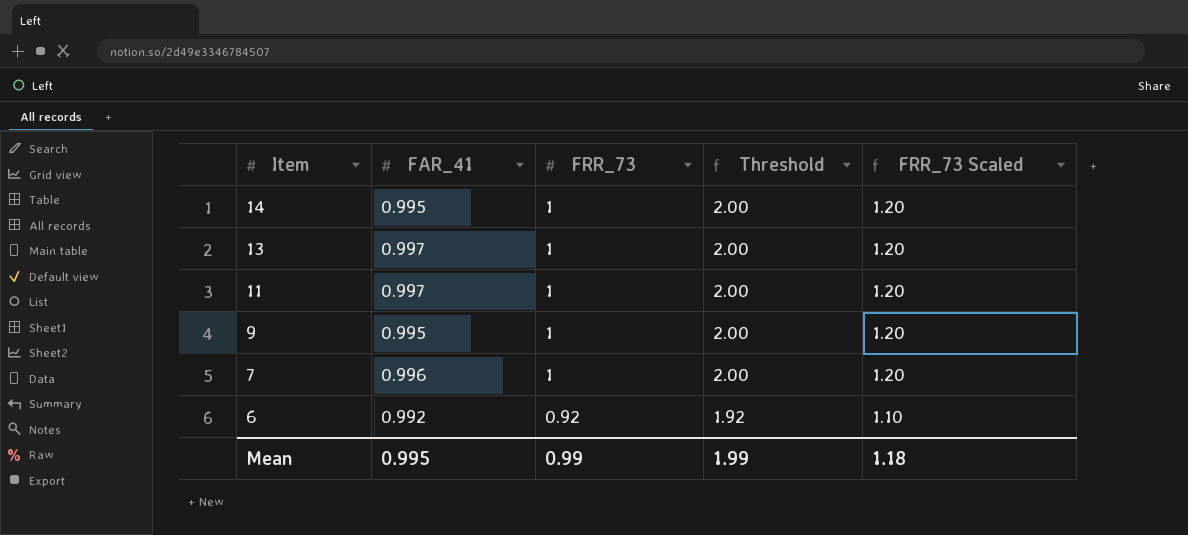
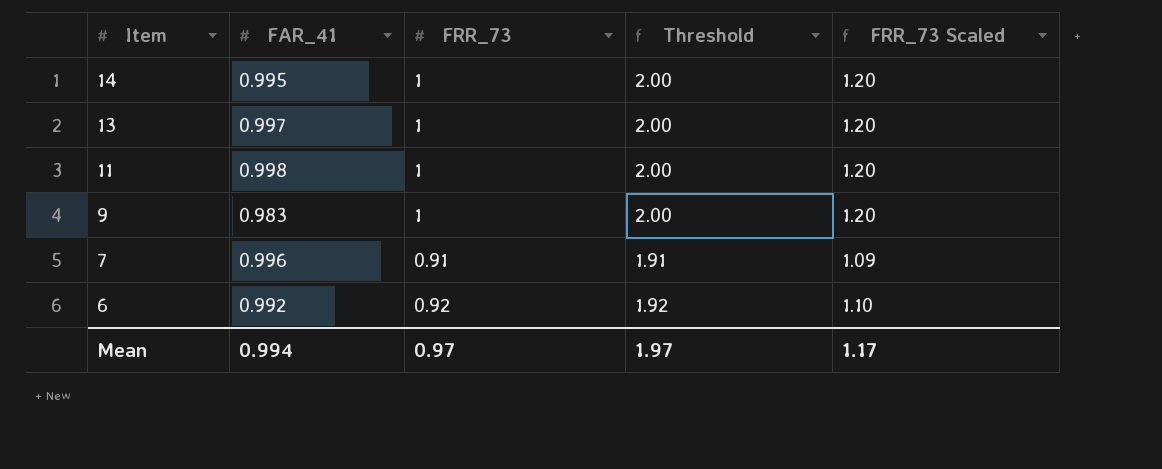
11 | FAR_41: 0.997 -> 0.998
9 | FAR_41: 0.995 -> 0.983
7 | FRR_73: 1 -> 0.91
7 | Threshold: 2.00 -> 1.91
7 | FRR_73 Scaled: 1.20 -> 1.09
Mean | FAR_41: 0.995 -> 0.994
Mean | FRR_73: 0.99 -> 0.97
Mean | Threshold: 1.99 -> 1.97
Mean | FRR_73 Scaled: 1.18 -> 1.17

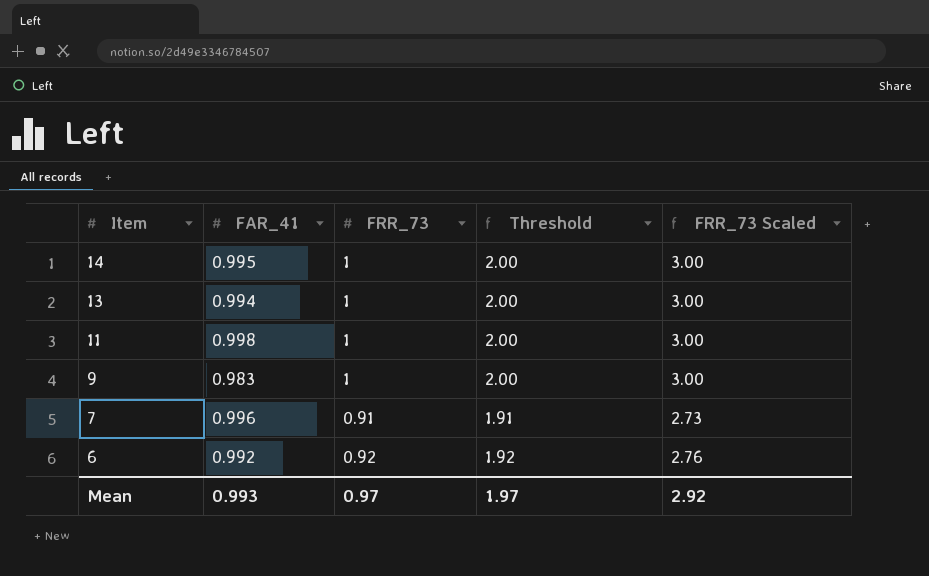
column FRR_73 Scaled | formula: [FRR_73] * 1.2 -> [FRR_73] * 3
13 | FAR_41: 0.997 -> 0.994
Mean | FAR_41: 0.994 -> 0.993
Mean | FRR_73 Scaled: 1.17 -> 2.92

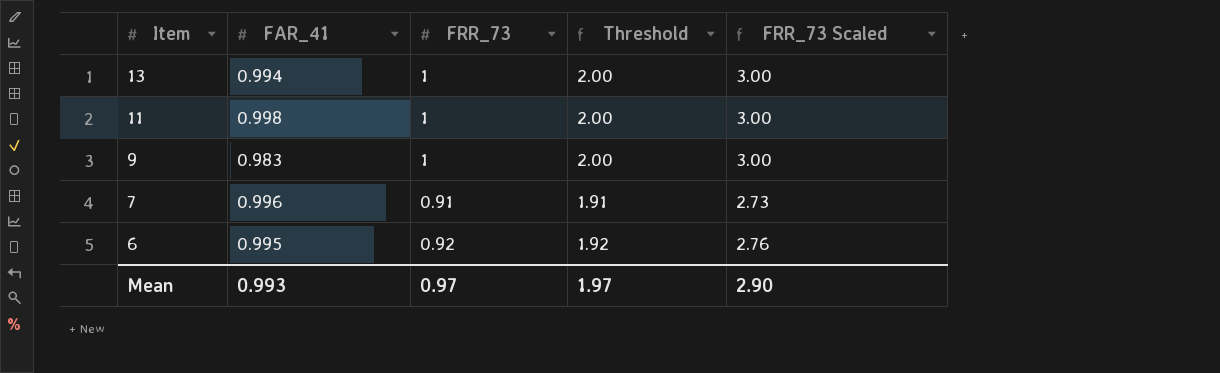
row 14: 0.995 | 1 | 2.00 | 3.00 -> none
6 | FAR_41: 0.992 -> 0.995
Mean | FRR_73 Scaled: 2.92 -> 2.90

